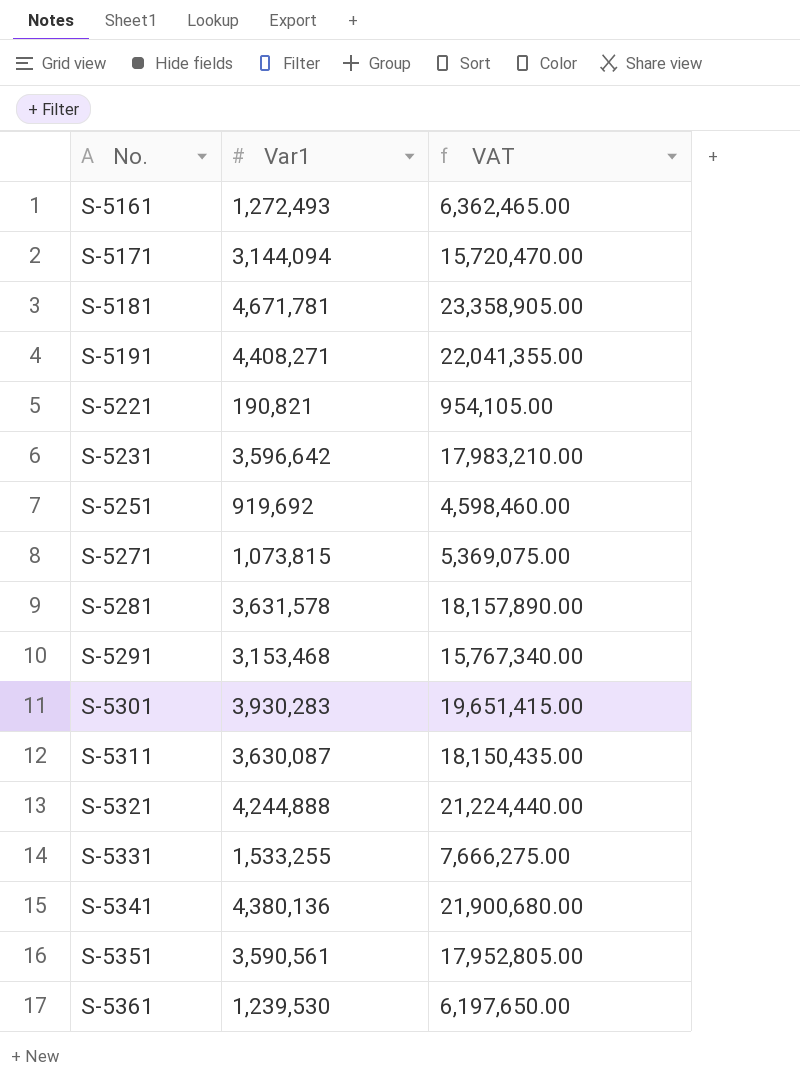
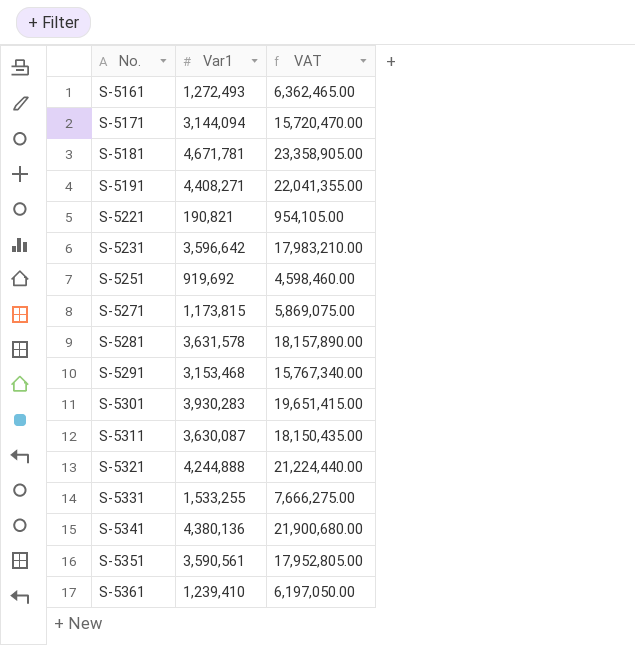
S-5271 | Var1: 1,073,815 -> 1,173,815
S-5271 | VAT: 5,369,075.00 -> 5,869,075.00
S-5361 | Var1: 1,239,530 -> 1,239,410
S-5361 | VAT: 6,197,650.00 -> 6,197,050.00

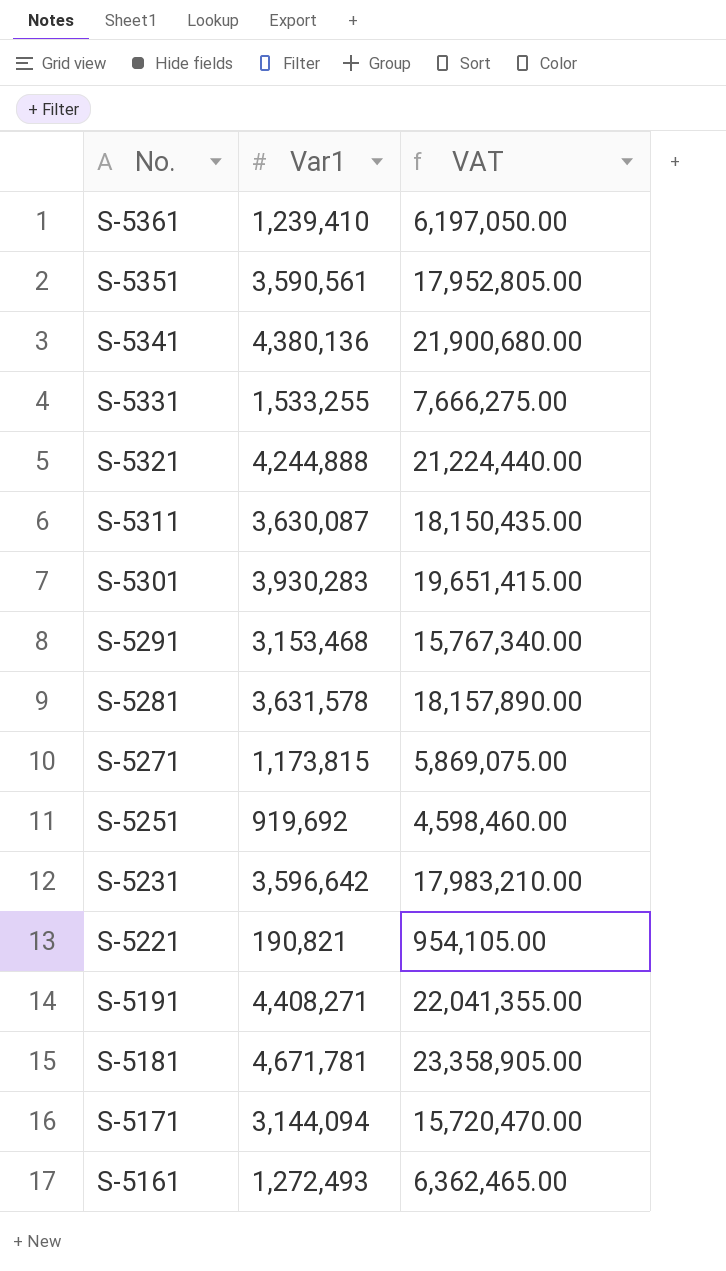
row order: No. ascending -> No. descending

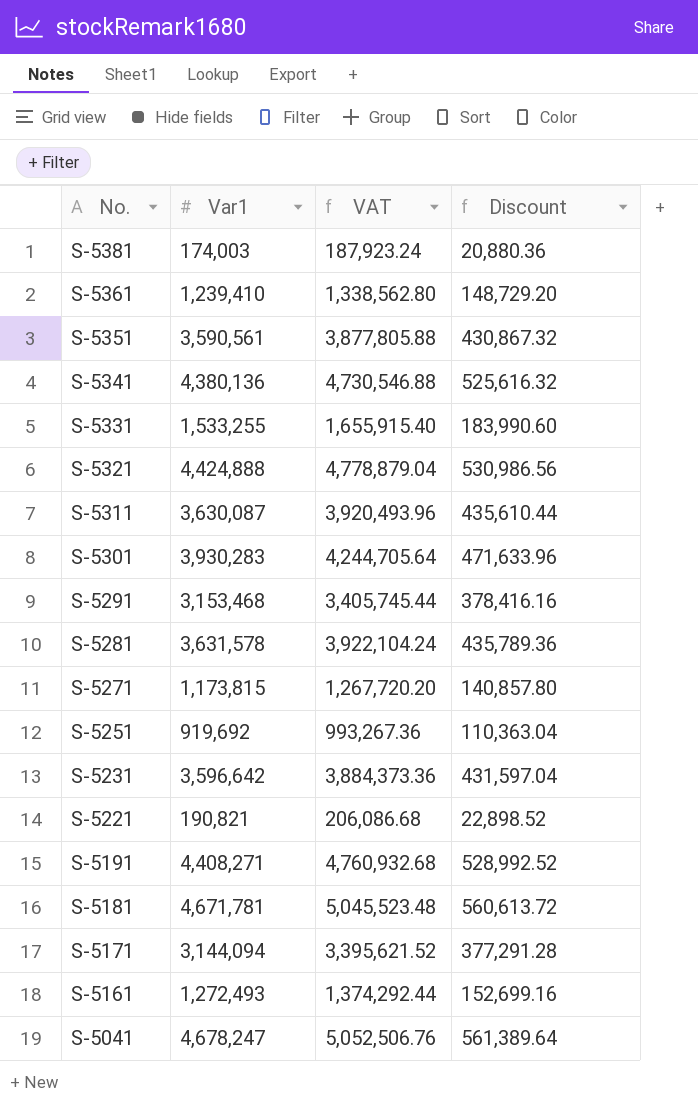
column VAT | formula: [Var1] * 5 -> [Var1] * 1.08
column Discount | formula: none -> [Var1] * 0.12
row S-5381: none -> 174,003 | 187,923.24 | 20,880.36
S-5321 | Var1: 4,244,888 -> 4,424,888
row S-5041: none -> 4,678,247 | 5,052,506.76 | 561,389.64

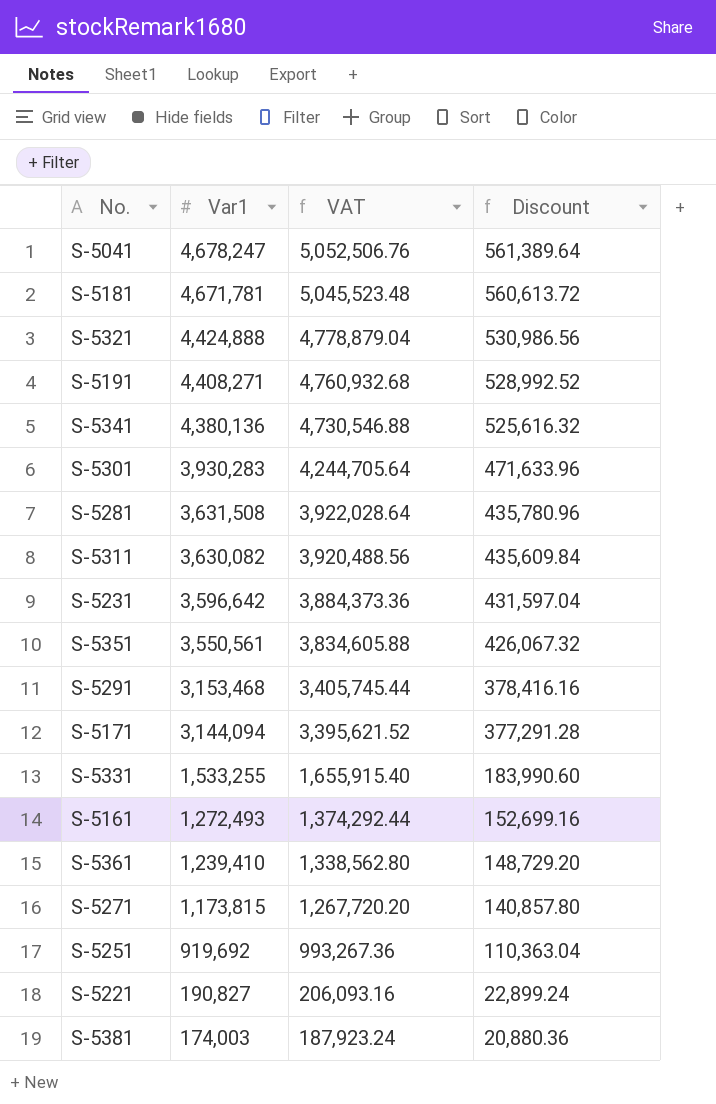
row order: No. descending -> Var1 descending
S-5281 | Var1: 3,631,578 -> 3,631,508
S-5281 | VAT: 3,922,104.24 -> 3,922,028.64
S-5281 | Discount: 435,789.36 -> 435,780.96
S-5311 | Var1: 3,630,087 -> 3,630,082
S-5311 | VAT: 3,920,493.96 -> 3,920,488.56
S-5311 | Discount: 435,610.44 -> 435,609.84
S-5351 | Var1: 3,590,561 -> 3,550,561
S-5351 | VAT: 3,877,805.88 -> 3,834,605.88
S-5351 | Discount: 430,867.32 -> 426,067.32
S-5221 | Var1: 190,821 -> 190,827
S-5221 | VAT: 206,086.68 -> 206,093.16
S-5221 | Discount: 22,898.52 -> 22,899.24

